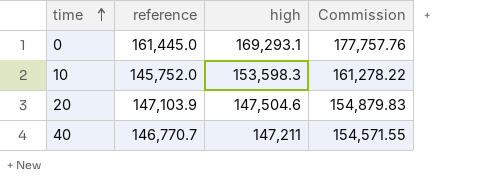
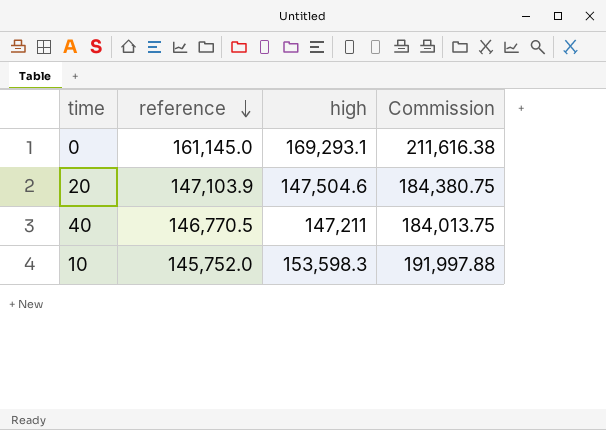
row order: time ascending -> reference descending
column Commission | formula: [high] * 1.05 -> [high] * 1.25
0 | reference: 161,445.0 -> 161,145.0
40 | reference: 146,770.7 -> 146,770.5

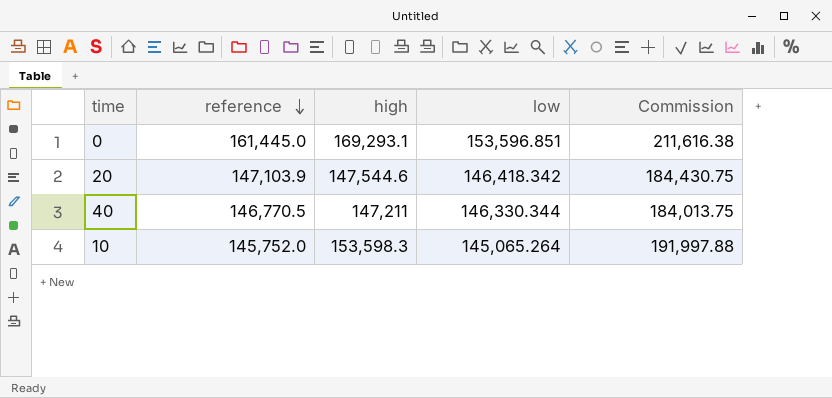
column low | position: none -> 4
0 | reference: 161,145.0 -> 161,445.0
20 | high: 147,504.6 -> 147,544.6
20 | Commission: 184,380.75 -> 184,430.75

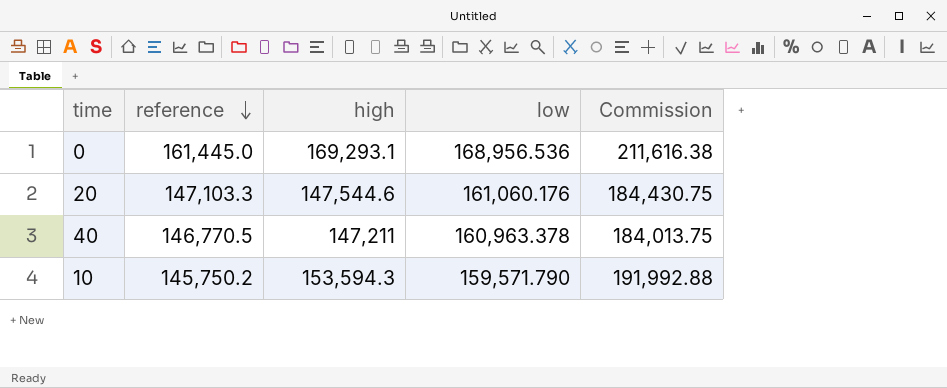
0 | low: 153,596.851 -> 168,956.536
20 | reference: 147,103.9 -> 147,103.3
20 | low: 146,418.342 -> 161,060.176
40 | low: 146,330.344 -> 160,963.378
10 | reference: 145,752.0 -> 145,750.2
10 | high: 153,598.3 -> 153,594.3
10 | low: 145,065.264 -> 159,571.790
10 | Commission: 191,997.88 -> 191,992.88

